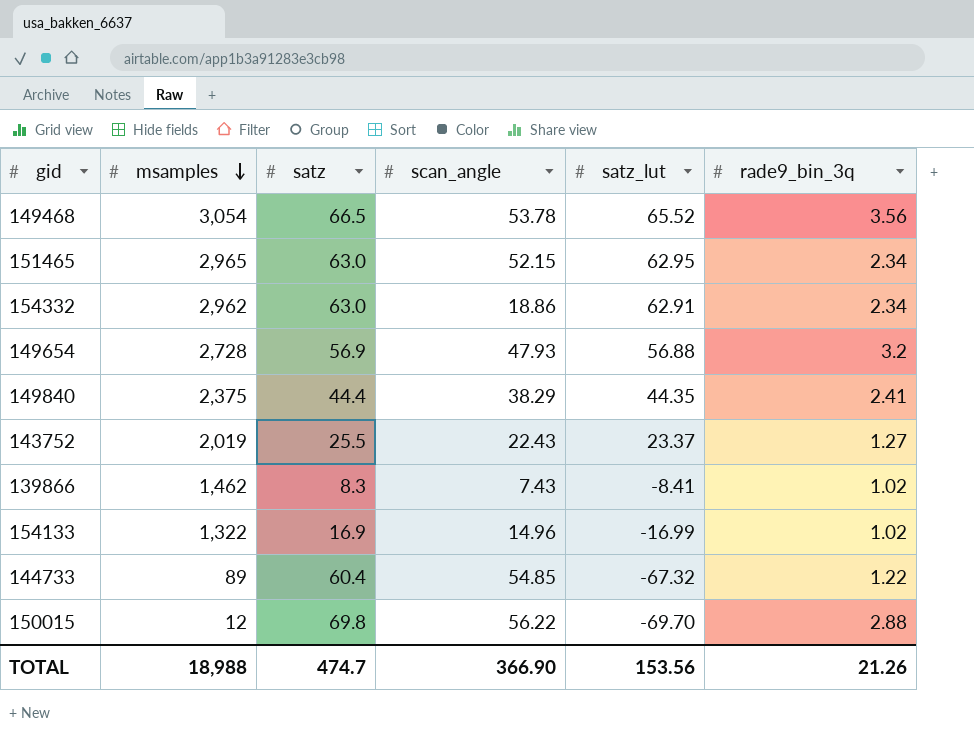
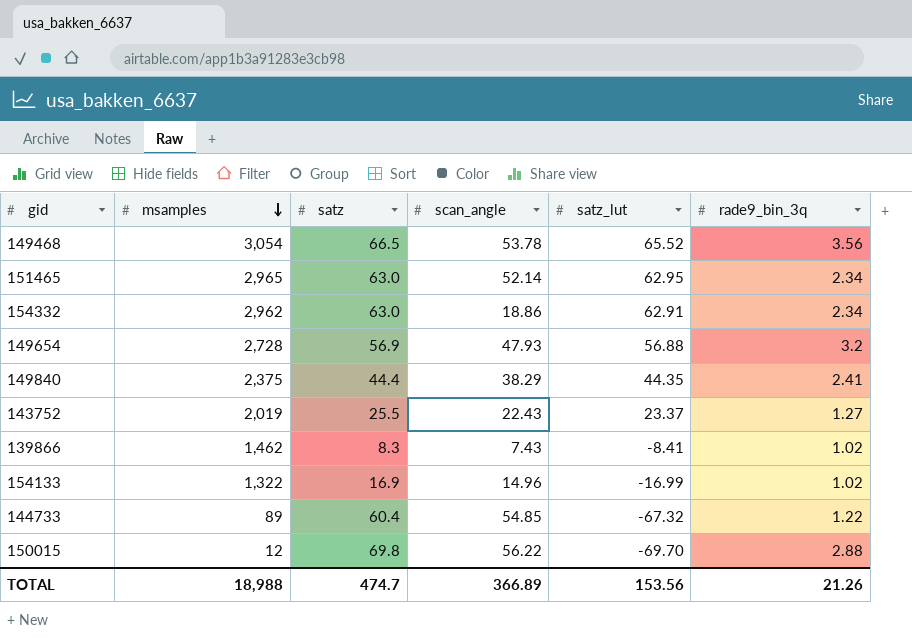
151465 | scan_angle: 52.15 -> 52.14
TOTAL | scan_angle: 366.90 -> 366.89

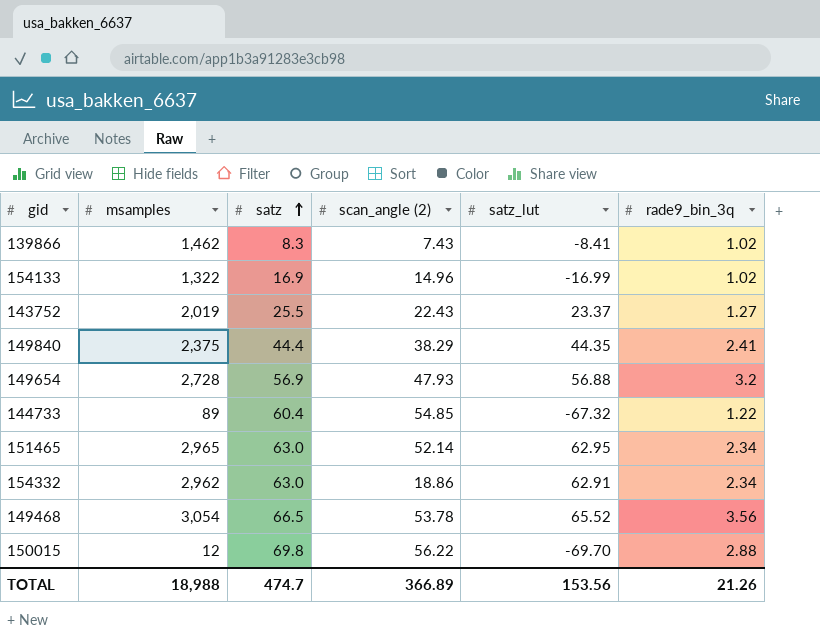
row order: msamples descending -> satz ascending
column name: scan_angle -> scan_angle (2)

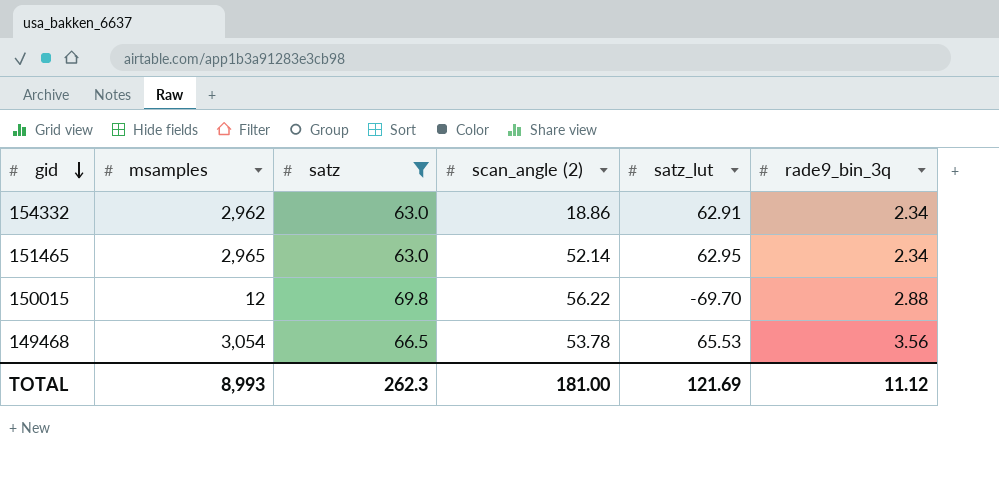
filter: none -> satz >= 63.0
row order: satz ascending -> gid descending
149468 | satz_lut: 65.52 -> 65.53
TOTAL | msamples: 18,988 -> 8,993
TOTAL | satz: 474.7 -> 262.3
TOTAL | scan_angle (2): 366.89 -> 181.00
TOTAL | satz_lut: 153.56 -> 121.69
TOTAL | rade9_bin_3q: 21.26 -> 11.12

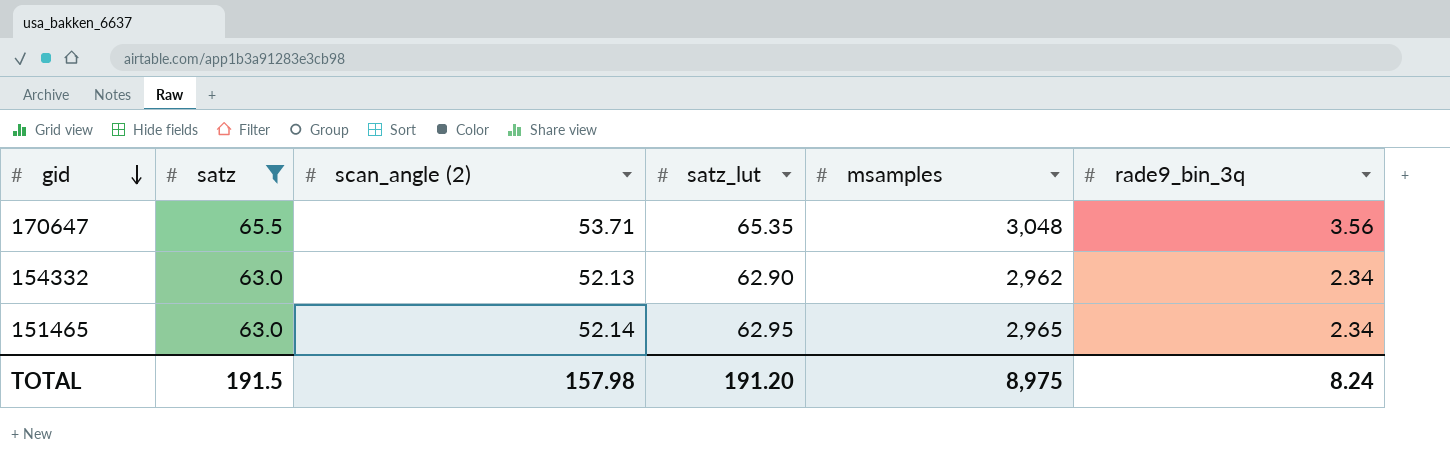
column msamples | position: 2 -> 5
row 150015: 12 | 69.8 | 56.22 | -69.70 | 2.88 -> none
row 149468: 3,054 | 66.5 | 53.78 | 65.53 | 3.56 -> none
row 170647: none -> 65.5 | 53.71 | 65.35 | 3,048 | 3.56
154332 | scan_angle (2): 18.86 -> 52.13
154332 | satz_lut: 62.91 -> 62.90
TOTAL | satz: 262.3 -> 191.5
TOTAL | scan_angle (2): 181.00 -> 157.98
TOTAL | satz_lut: 121.69 -> 191.20
TOTAL | msamples: 8,993 -> 8,975
TOTAL | rade9_bin_3q: 11.12 -> 8.24

